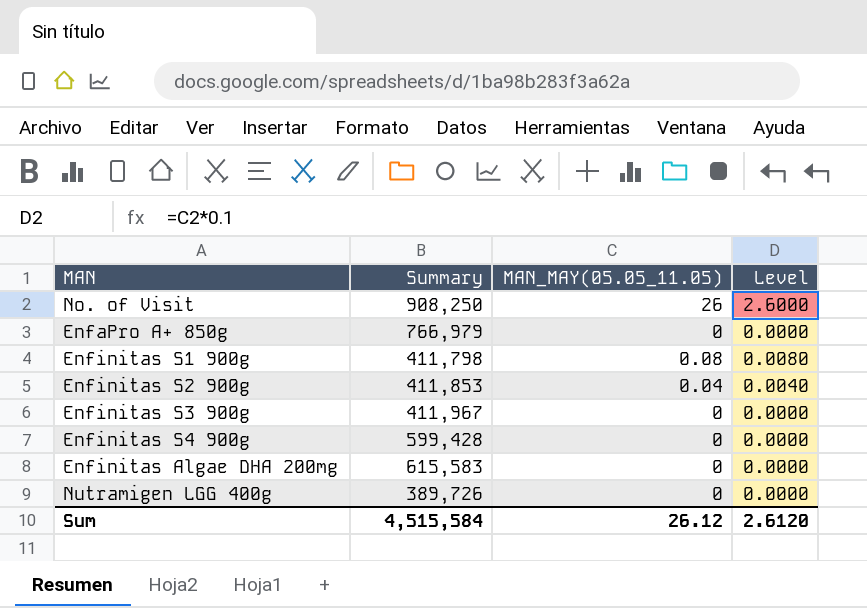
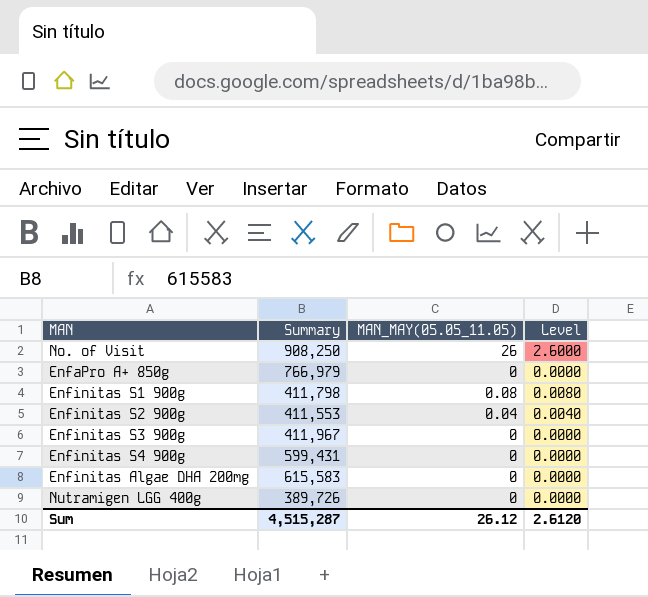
Enfinitas S2 900g | Summary: 411,853 -> 411,553
Enfinitas S4 900g | Summary: 599,428 -> 599,431
Sum | Summary: 4,515,584 -> 4,515,287

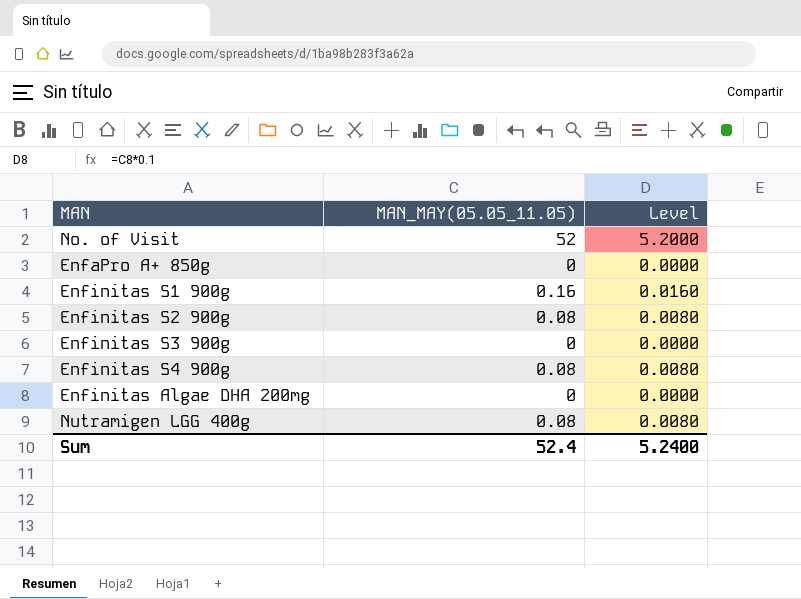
column Summary | position: 2 -> none
No. of Visit | MAN_MAY(05.05_11.05): 26 -> 52
No. of Visit | Level: 2.6000 -> 5.2000
Enfinitas S1 900g | MAN_MAY(05.05_11.05): 0.08 -> 0.16
Enfinitas S1 900g | Level: 0.0080 -> 0.0160
Enfinitas S2 900g | MAN_MAY(05.05_11.05): 0.04 -> 0.08
Enfinitas S2 900g | Level: 0.0040 -> 0.0080
Enfinitas S4 900g | MAN_MAY(05.05_11.05): 0 -> 0.08
Enfinitas S4 900g | Level: 0.0000 -> 0.0080
Nutramigen LGG 400g | MAN_MAY(05.05_11.05): 0 -> 0.08
Nutramigen LGG 400g | Level: 0.0000 -> 0.0080
Sum | MAN_MAY(05.05_11.05): 26.12 -> 52.4
Sum | Level: 2.6120 -> 5.2400

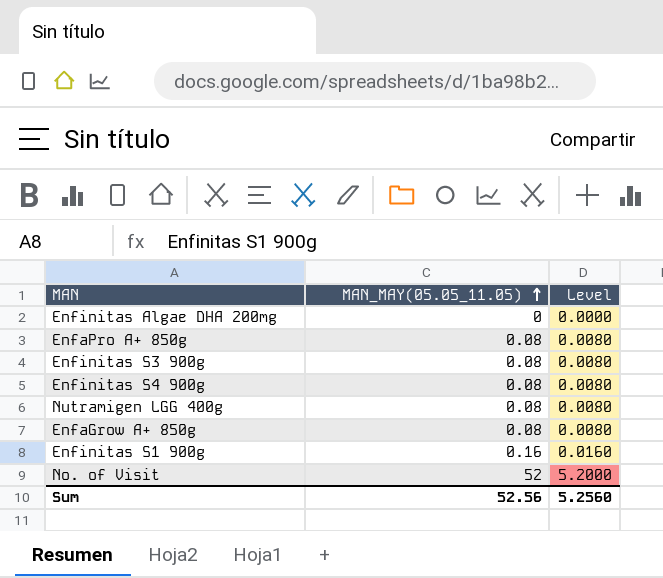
row order: none -> MAN_MAY(05.05_11.05) ascending
row Enfinitas S2 900g: 0.08 | 0.0080 -> none
EnfaPro A+ 850g | MAN_MAY(05.05_11.05): 0 -> 0.08
EnfaPro A+ 850g | Level: 0.0000 -> 0.0080
Enfinitas S3 900g | MAN_MAY(05.05_11.05): 0 -> 0.08
Enfinitas S3 900g | Level: 0.0000 -> 0.0080
row EnfaGrow A+ 850g: none -> 0.08 | 0.0080
Sum | MAN_MAY(05.05_11.05): 52.4 -> 52.56
Sum | Level: 5.2400 -> 5.2560

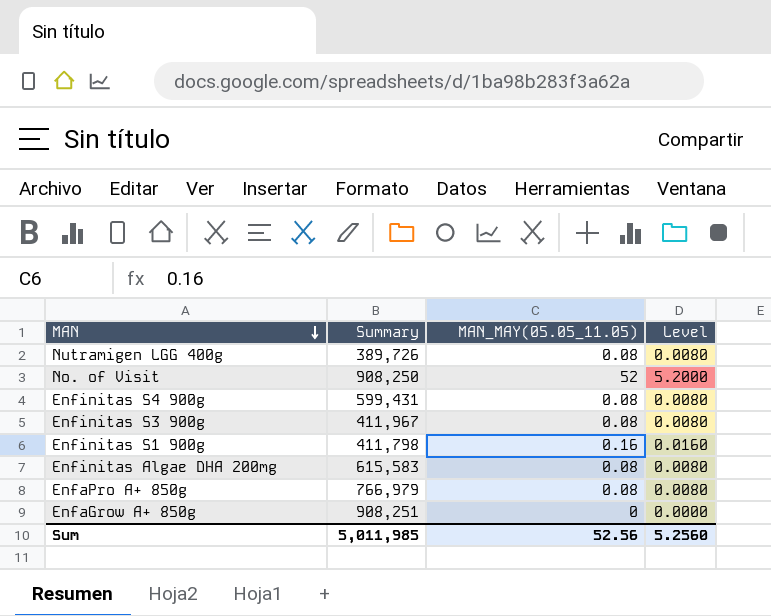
row order: MAN_MAY(05.05_11.05) ascending -> MAN descending
column Summary | position: none -> 2
Enfinitas Algae DHA 200mg | MAN_MAY(05.05_11.05): 0 -> 0.08
Enfinitas Algae DHA 200mg | Level: 0.0000 -> 0.0080
EnfaGrow A+ 850g | MAN_MAY(05.05_11.05): 0.08 -> 0
EnfaGrow A+ 850g | Level: 0.0080 -> 0.0000

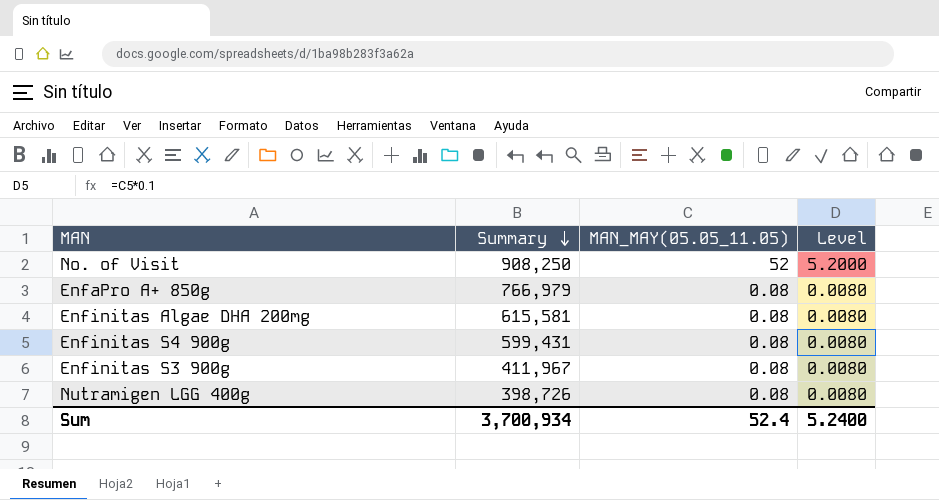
row order: MAN descending -> Summary descending
row Enfinitas S1 900g: 411,798 | 0.16 | 0.0160 -> none
row EnfaGrow A+ 850g: 908,251 | 0 | 0.0000 -> none
Enfinitas Algae DHA 200mg | Summary: 615,583 -> 615,581
Nutramigen LGG 400g | Summary: 389,726 -> 398,726
Sum | Summary: 5,011,985 -> 3,700,934
Sum | MAN_MAY(05.05_11.05): 52.56 -> 52.4
Sum | Level: 5.2560 -> 5.2400

